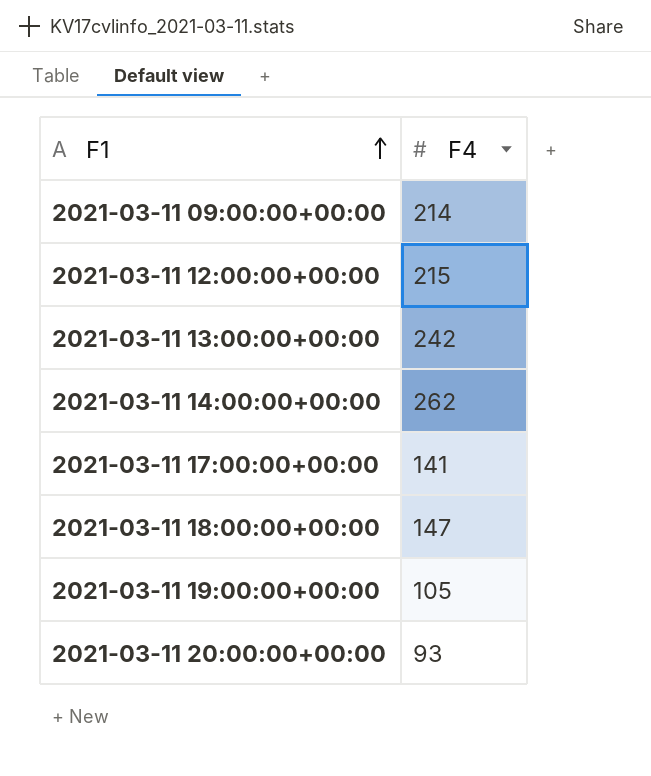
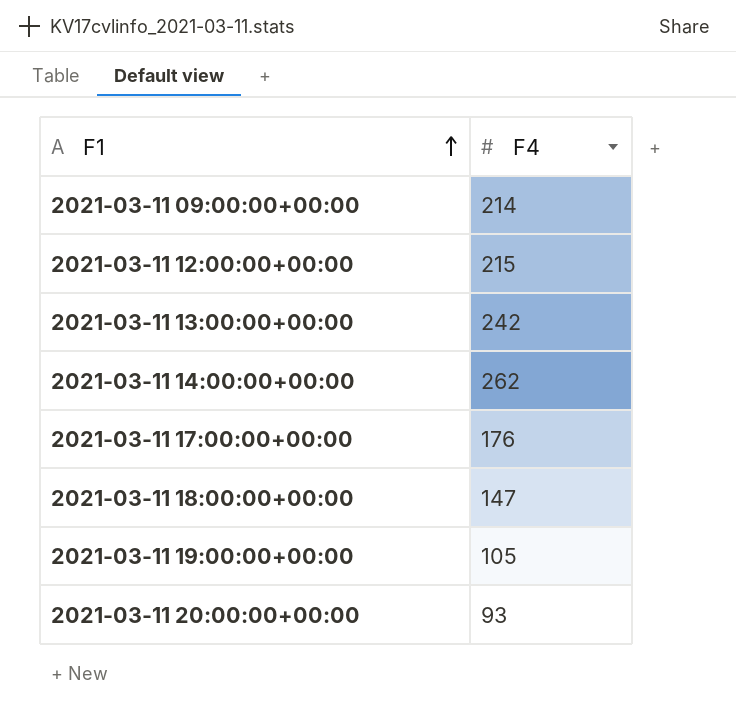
2021-03-11 17:00:00+00:00 | F4: 141 -> 176

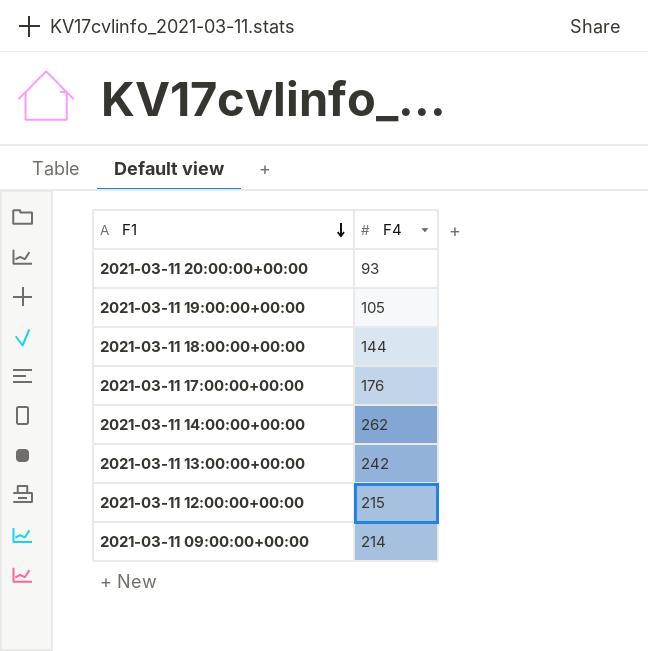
row order: F1 ascending -> F1 descending
2021-03-11 18:00:00+00:00 | F4: 147 -> 144

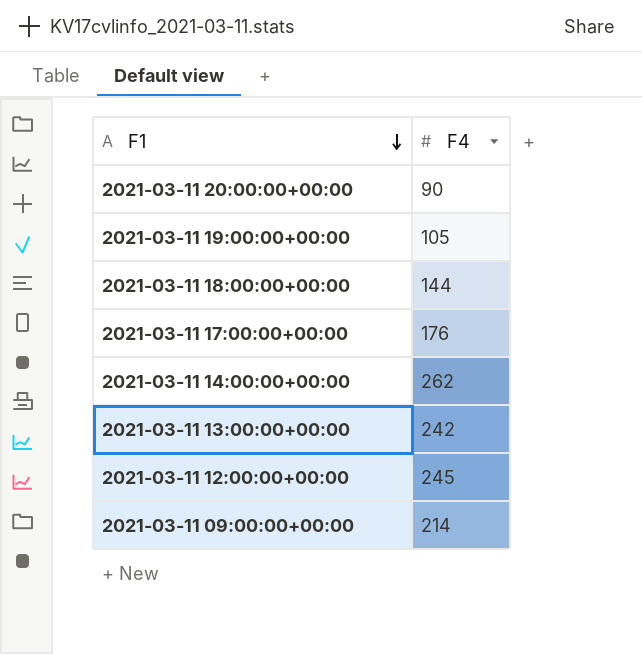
2021-03-11 20:00:00+00:00 | F4: 93 -> 90
2021-03-11 12:00:00+00:00 | F4: 215 -> 245

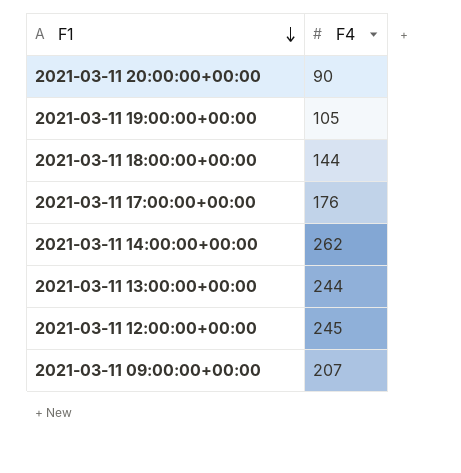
2021-03-11 13:00:00+00:00 | F4: 242 -> 244
2021-03-11 09:00:00+00:00 | F4: 214 -> 207

